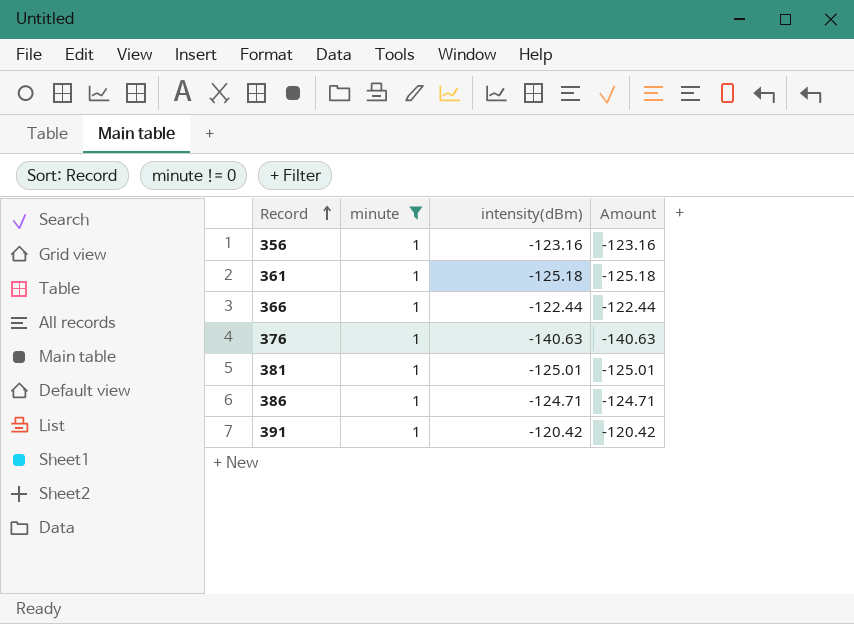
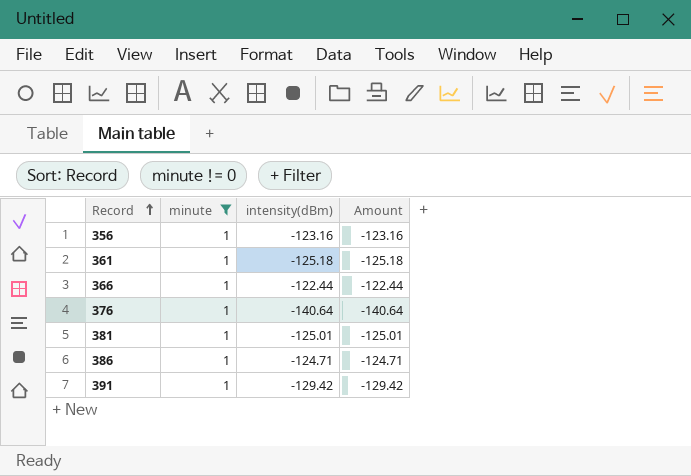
376 | intensity(dBm): -140.63 -> -140.64
376 | Amount: -140.63 -> -140.64
391 | intensity(dBm): -120.42 -> -129.42
391 | Amount: -120.42 -> -129.42

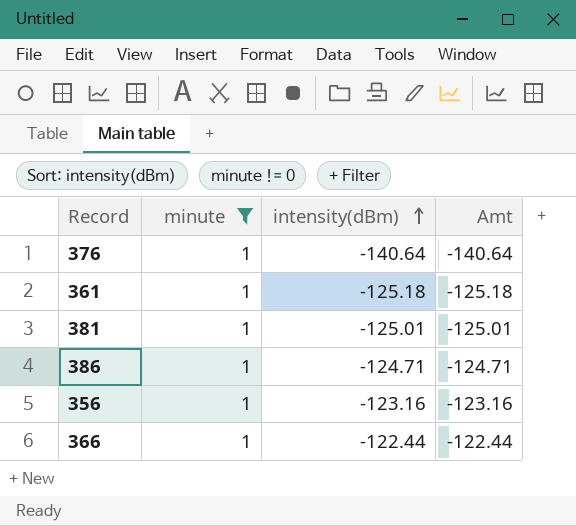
row order: Record ascending -> intensity(dBm) ascending
column name: Amount -> Amt
row 391: 1 | -129.42 | -129.42 -> none

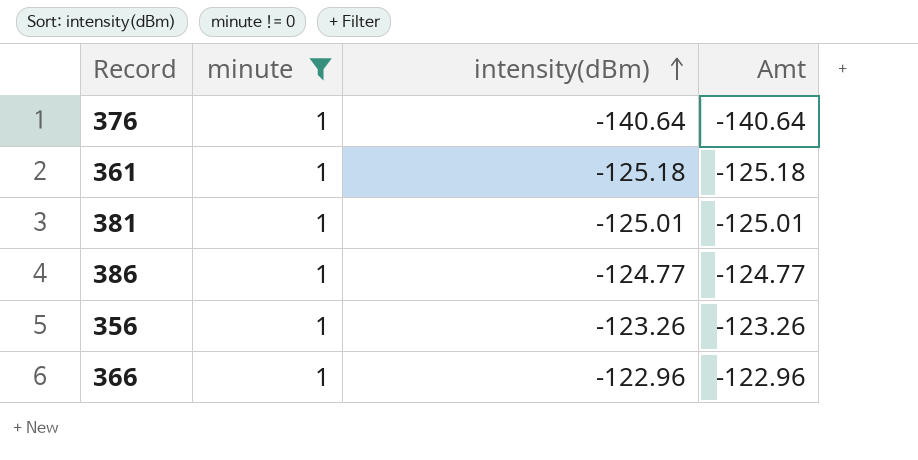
386 | intensity(dBm): -124.71 -> -124.77
386 | Amt: -124.71 -> -124.77
356 | intensity(dBm): -123.16 -> -123.26
356 | Amt: -123.16 -> -123.26
366 | intensity(dBm): -122.44 -> -122.96
366 | Amt: -122.44 -> -122.96

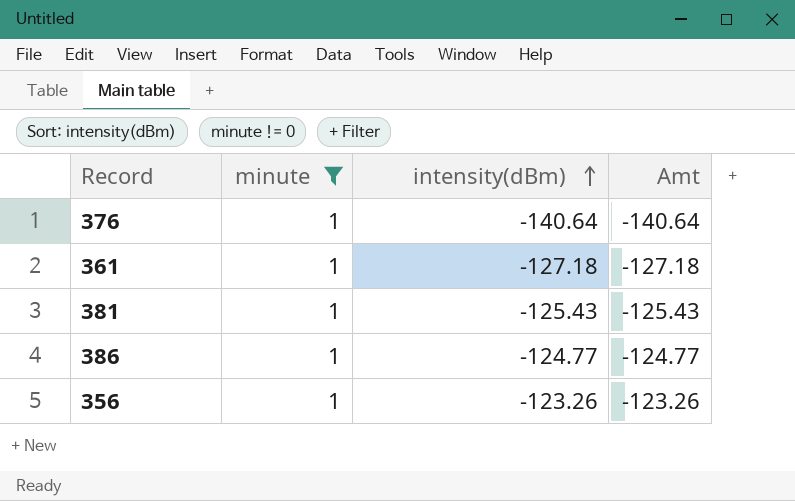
row 366: 1 | -122.96 | -122.96 -> none
361 | intensity(dBm): -125.18 -> -127.18
361 | Amt: -125.18 -> -127.18
381 | intensity(dBm): -125.01 -> -125.43
381 | Amt: -125.01 -> -125.43

